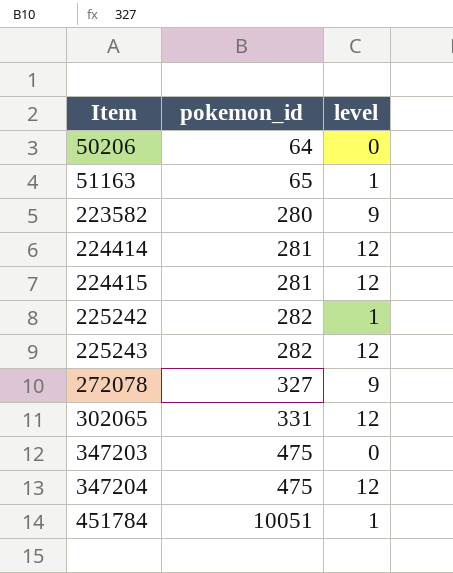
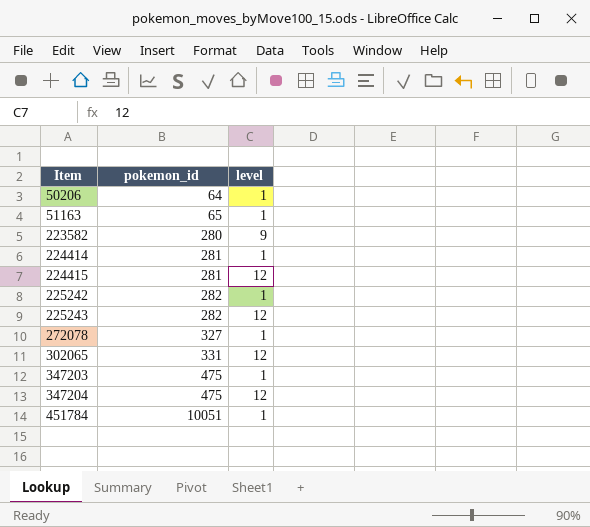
50206 | level: 0 -> 1
224414 | level: 12 -> 1
272078 | level: 9 -> 1
347203 | level: 0 -> 1

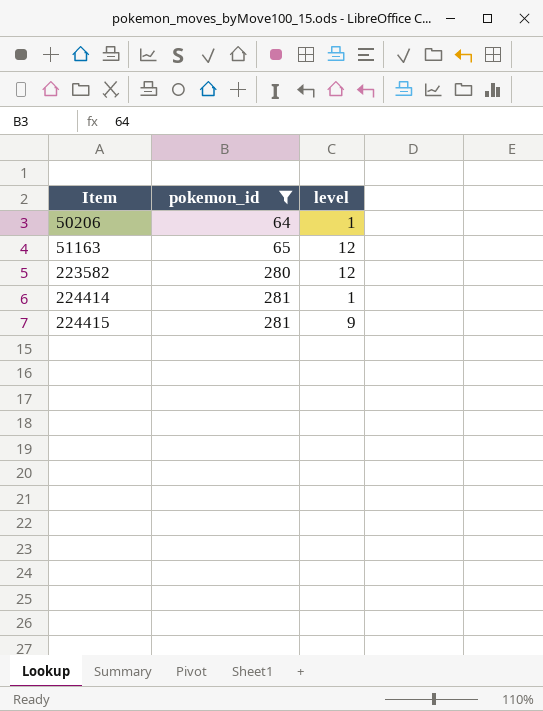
filter: none -> pokemon_id <= 281
51163 | level: 1 -> 12
223582 | level: 9 -> 12
224415 | level: 12 -> 9

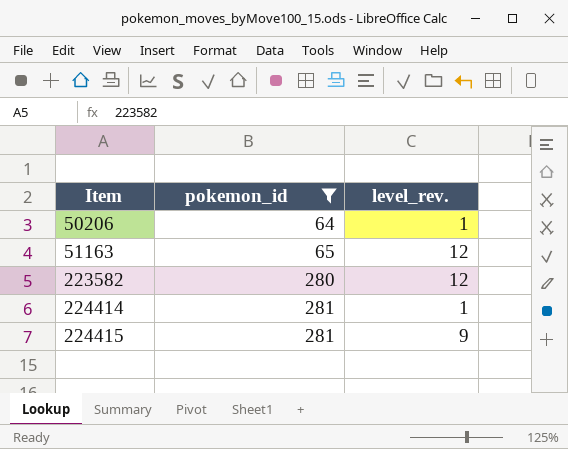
column name: level -> level_rev.

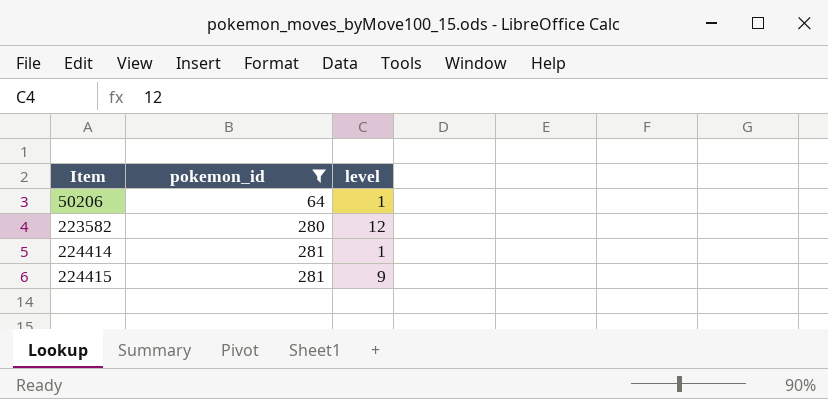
column name: level_rev. -> level
row 51163: 65 | 12 -> none

